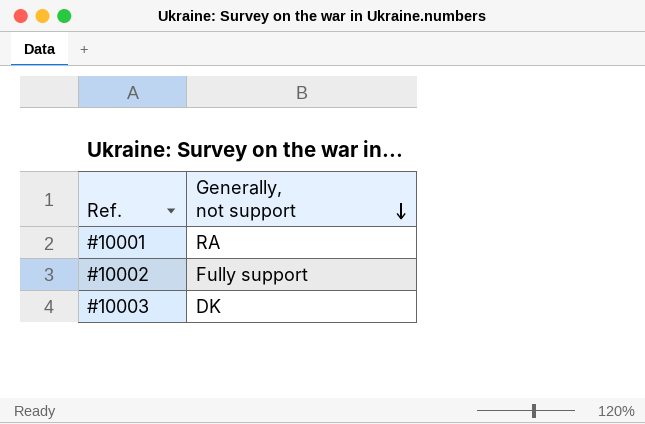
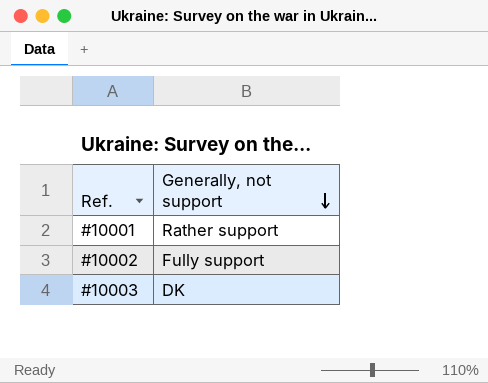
#10001 | Generally, not support: RA -> Rather support

